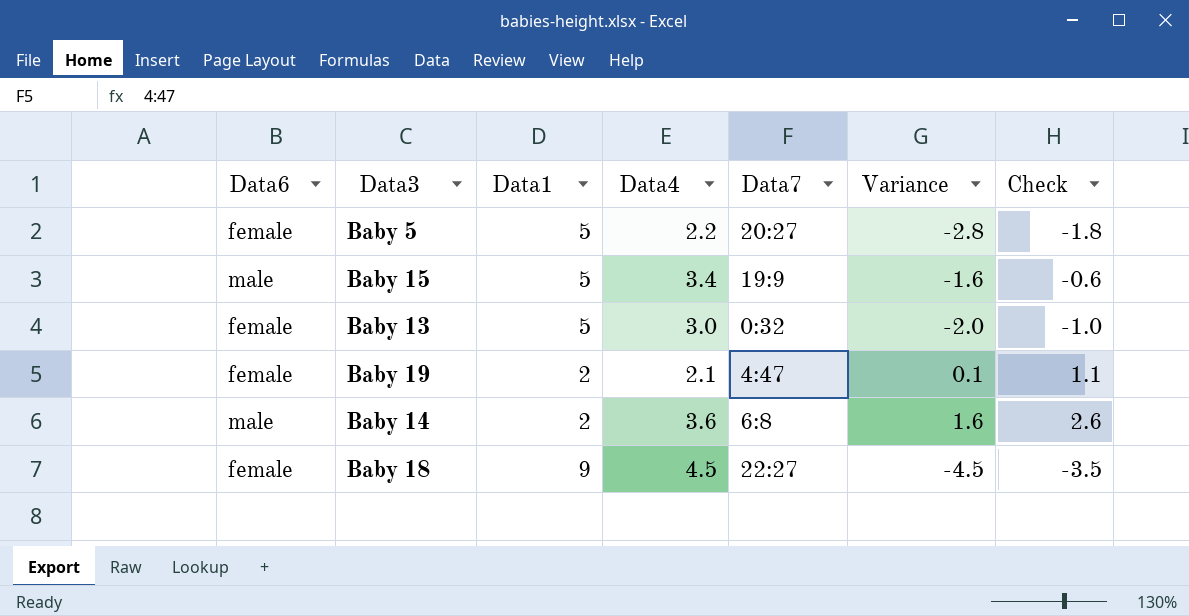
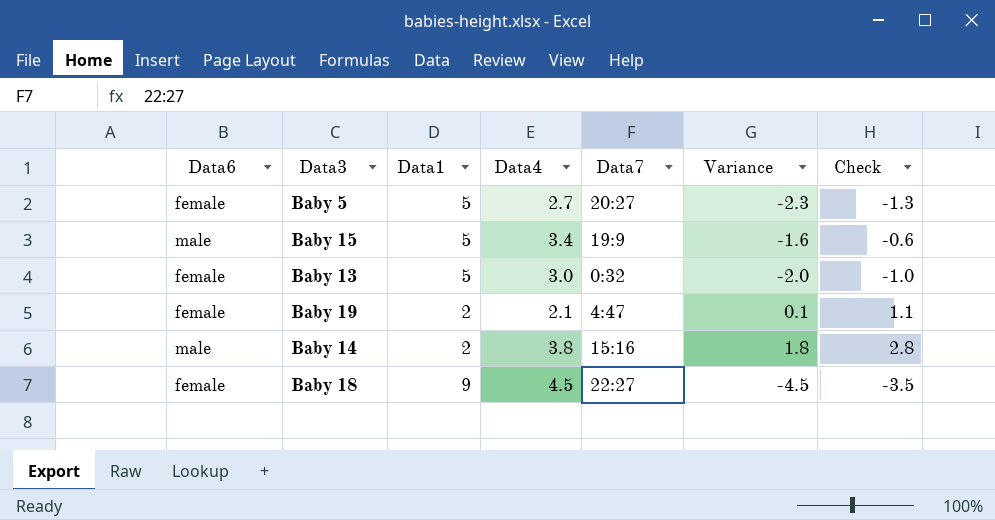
Baby 5 | Data4: 2.2 -> 2.7
Baby 5 | Variance: -2.8 -> -2.3
Baby 5 | Check: -1.8 -> -1.3
Baby 14 | Data4: 3.6 -> 3.8
Baby 14 | Data7: 6:8 -> 15:16
Baby 14 | Variance: 1.6 -> 1.8
Baby 14 | Check: 2.6 -> 2.8

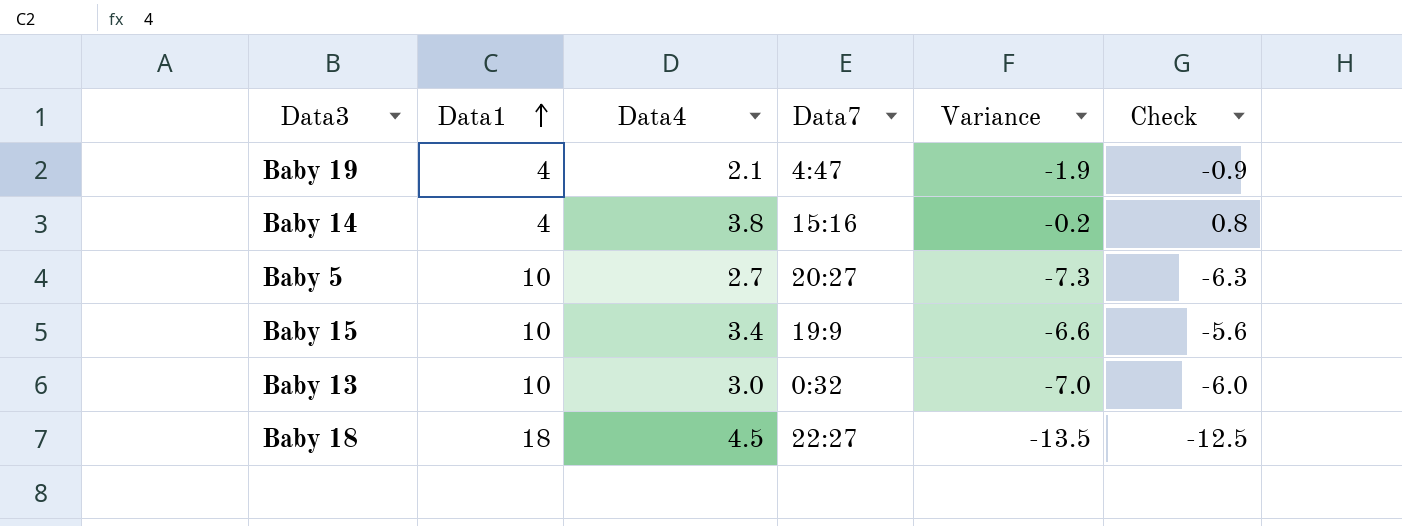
row order: none -> Data1 ascending
column Data6 | position: 1 -> none
Baby 19 | Data1: 2 -> 4
Baby 19 | Variance: 0.1 -> -1.9
Baby 19 | Check: 1.1 -> -0.9
Baby 14 | Data1: 2 -> 4
Baby 14 | Variance: 1.8 -> -0.2
Baby 14 | Check: 2.8 -> 0.8
Baby 5 | Data1: 5 -> 10
Baby 5 | Variance: -2.3 -> -7.3
Baby 5 | Check: -1.3 -> -6.3
Baby 15 | Data1: 5 -> 10
Baby 15 | Variance: -1.6 -> -6.6
Baby 15 | Check: -0.6 -> -5.6
Baby 13 | Data1: 5 -> 10
Baby 13 | Variance: -2.0 -> -7.0
Baby 13 | Check: -1.0 -> -6.0
Baby 18 | Data1: 9 -> 18
Baby 18 | Variance: -4.5 -> -13.5
Baby 18 | Check: -3.5 -> -12.5

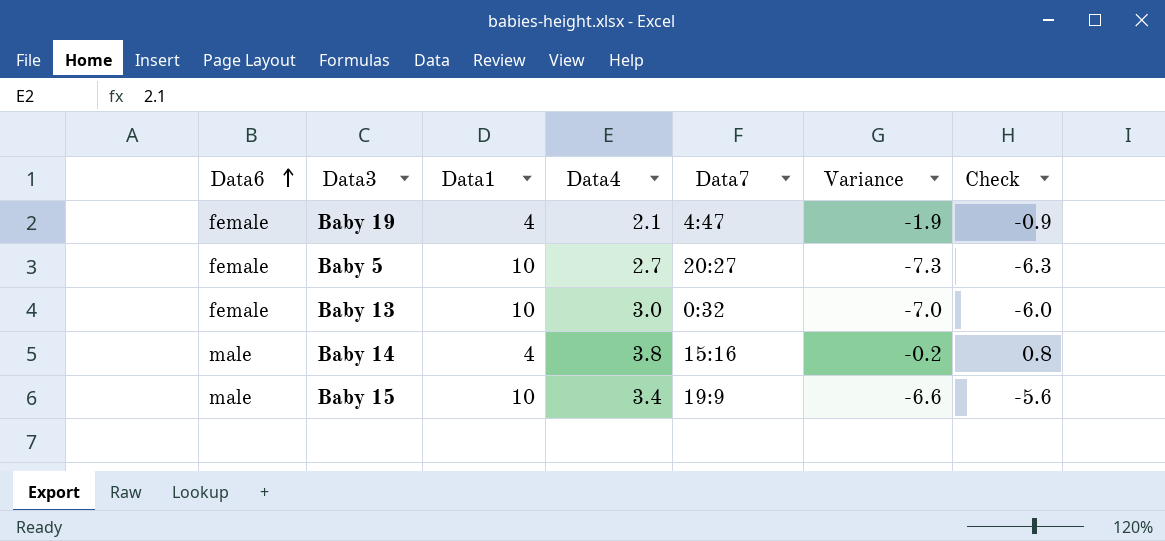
row order: Data1 ascending -> Data6 ascending
column Data6 | position: none -> 1
row Baby 18: 18 | 4.5 | 22:27 | -13.5 | -12.5 -> none

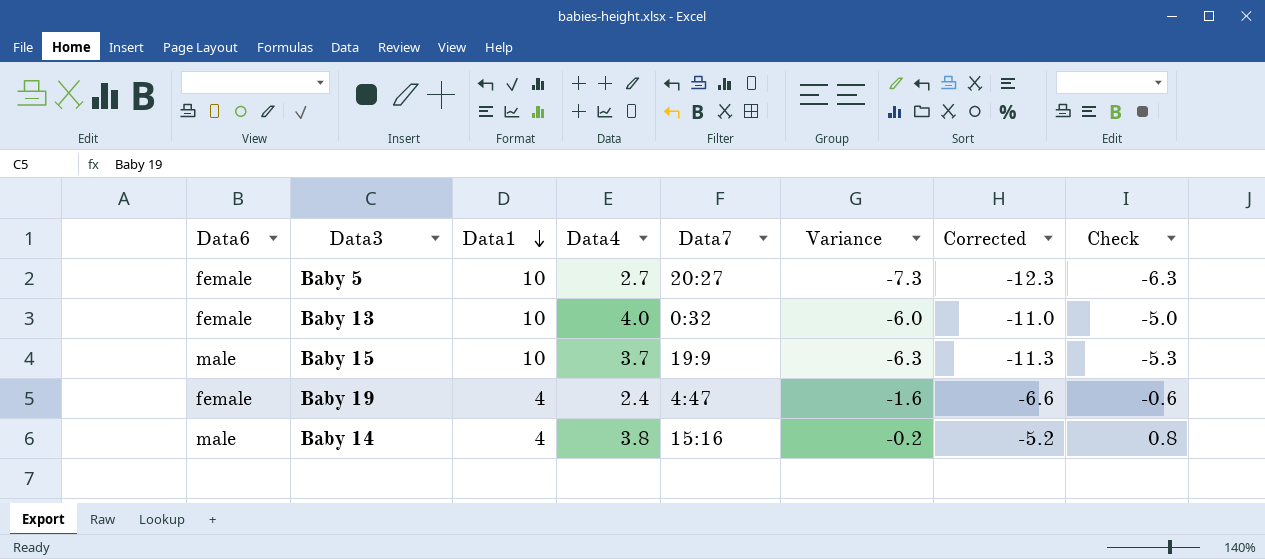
row order: Data6 ascending -> Data1 descending
column Corrected | formula: none -> [Variance] - 5
Baby 13 | Data4: 3.0 -> 4.0
Baby 13 | Variance: -7.0 -> -6.0
Baby 13 | Check: -6.0 -> -5.0
Baby 15 | Data4: 3.4 -> 3.7
Baby 15 | Variance: -6.6 -> -6.3
Baby 15 | Check: -5.6 -> -5.3
Baby 19 | Data4: 2.1 -> 2.4
Baby 19 | Variance: -1.9 -> -1.6
Baby 19 | Check: -0.9 -> -0.6

